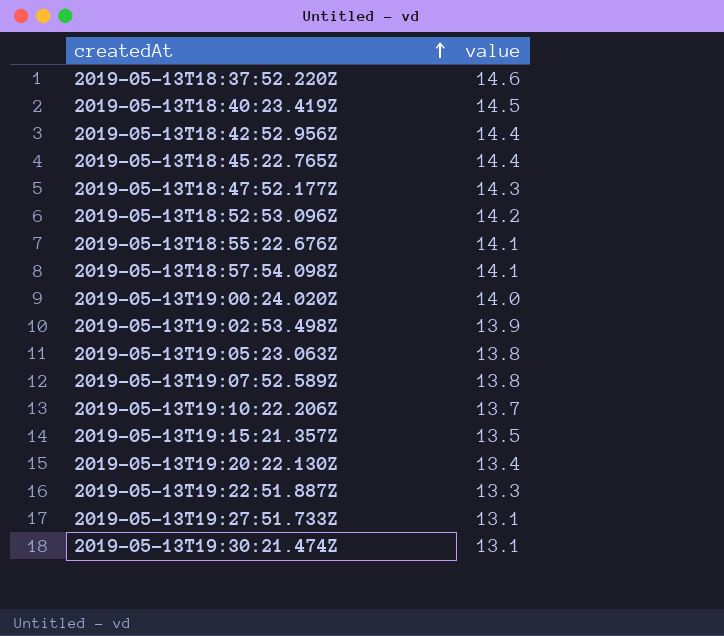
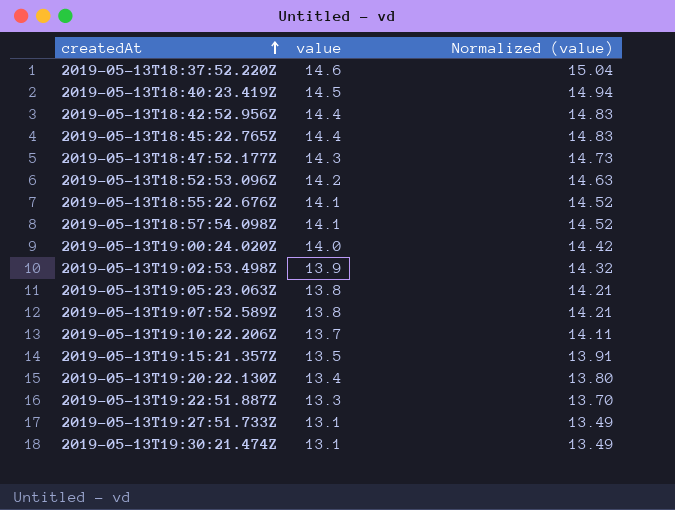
column Normalized (value) | formula: none -> [value] * 1.03

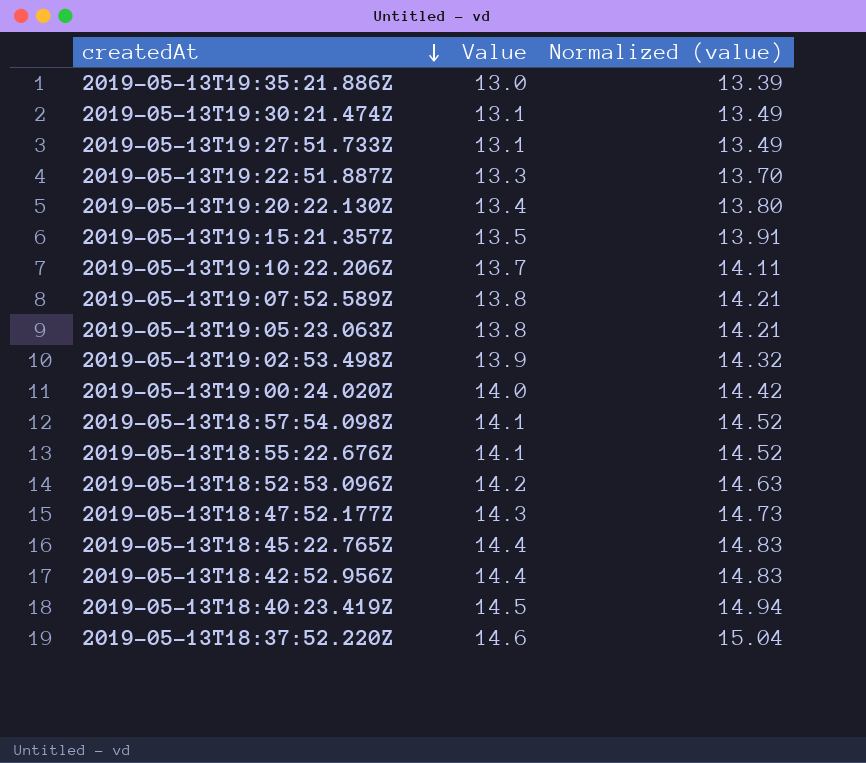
row order: createdAt ascending -> createdAt descending
column name: value -> Value
row 2019-05-13T19:35:21.886Z: none -> 13.0 | 13.39

